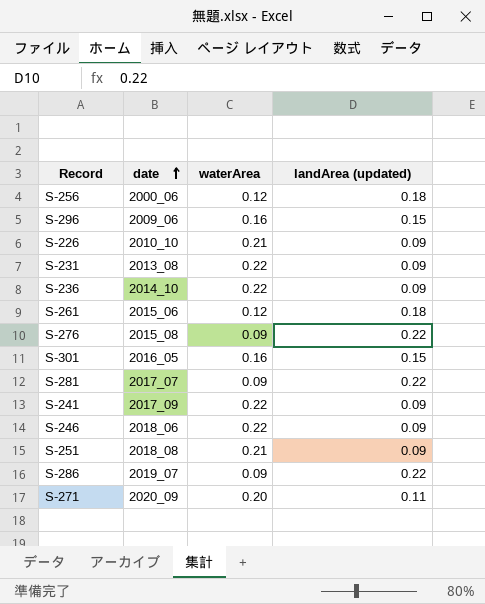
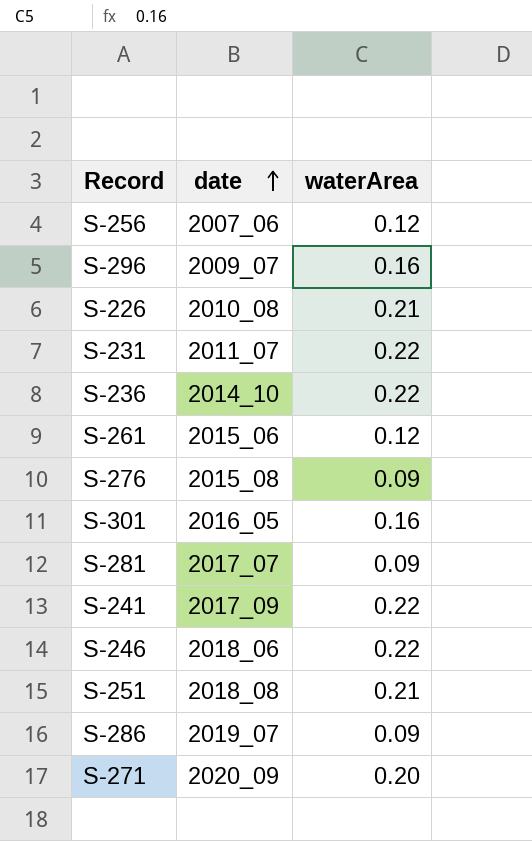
column landArea (updated) | position: 4 -> none
S-256 | date: 2000_06 -> 2007_06
S-296 | date: 2009_06 -> 2009_07
S-226 | date: 2010_10 -> 2010_08
S-231 | date: 2013_08 -> 2011_07

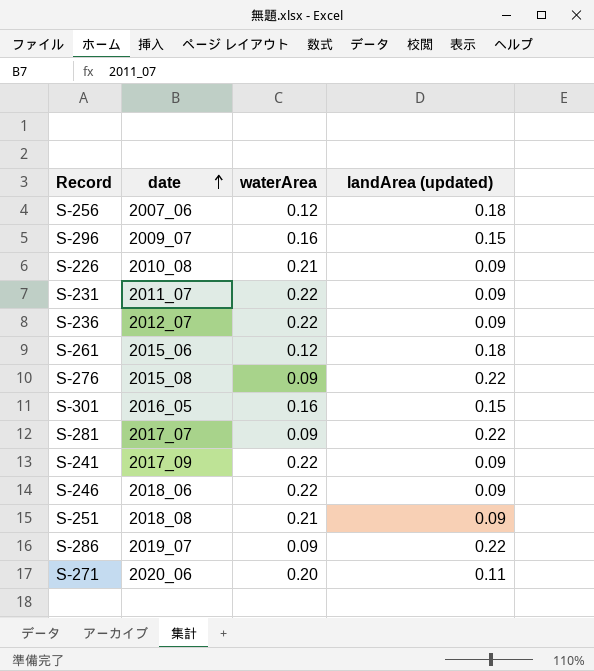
column landArea (updated) | position: none -> 4
S-236 | date: 2014_10 -> 2012_07
S-271 | date: 2020_09 -> 2020_06

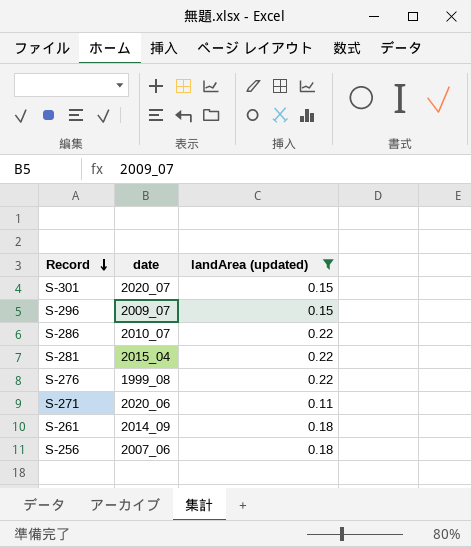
filter: none -> landArea (updated) != 0.09
row order: date ascending -> Record descending
column waterArea | position: 3 -> none
S-301 | date: 2016_05 -> 2020_07
S-286 | date: 2019_07 -> 2010_07
S-281 | date: 2017_07 -> 2015_04
S-276 | date: 2015_08 -> 1999_08
S-261 | date: 2015_06 -> 2014_09

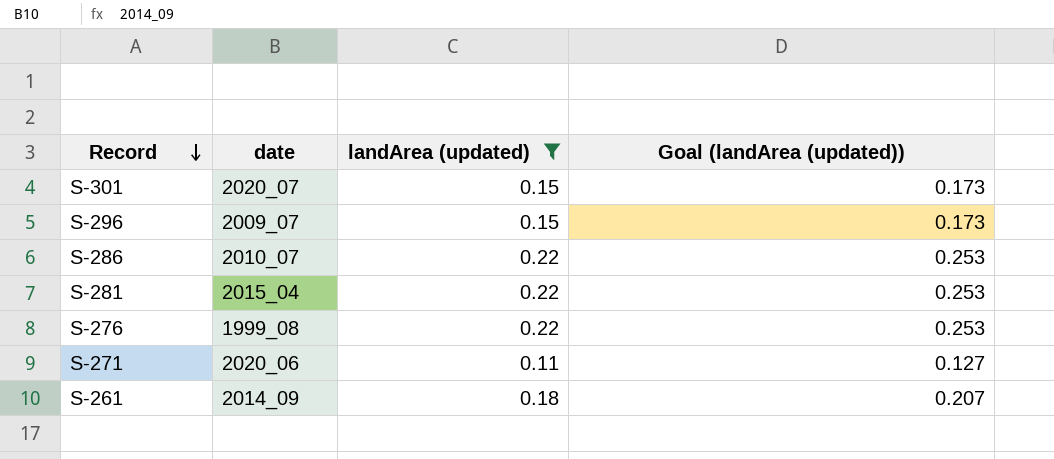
column Goal (landArea (updated)) | formula: none -> [landArea (updated)] * 1.15
row S-256: 2007_06 | 0.18 -> none

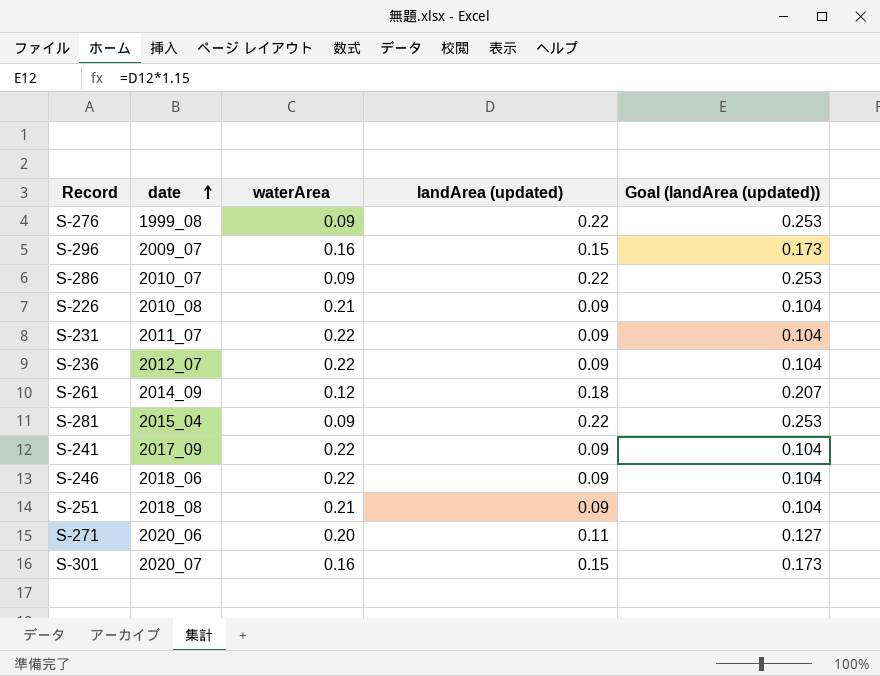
filter: landArea (updated) != 0.09 -> none
row order: Record descending -> date ascending
column waterArea | position: none -> 3

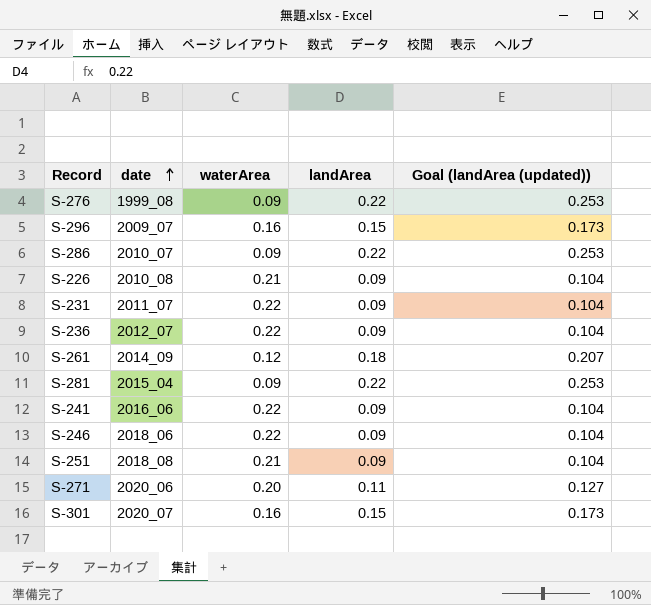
column name: landArea (updated) -> landArea
S-241 | date: 2017_09 -> 2016_06

